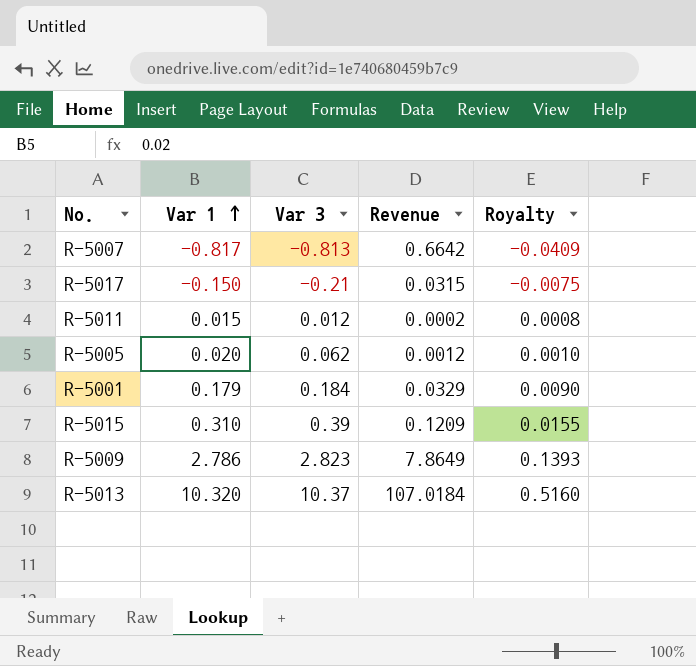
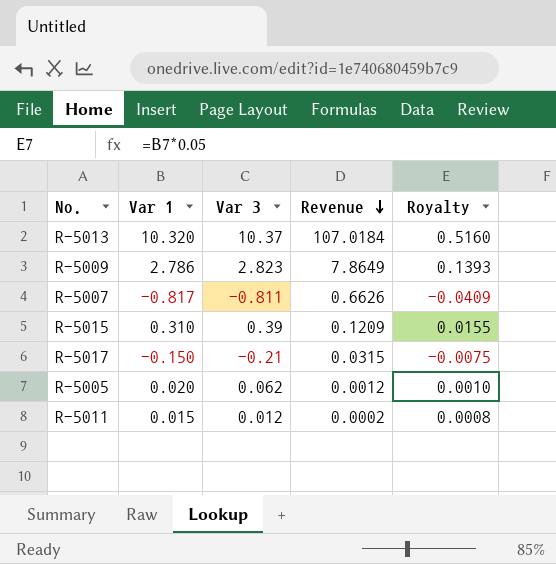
row order: Var 1 ascending -> Revenue descending
row R-5001: 0.179 | 0.184 | 0.0329 | 0.0090 -> none
R-5007 | Var 3: -0.813 -> -0.811
R-5007 | Revenue: 0.6642 -> 0.6626

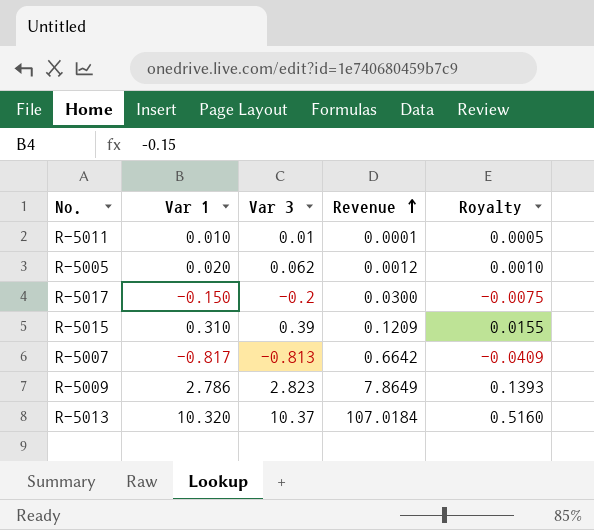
row order: Revenue descending -> Revenue ascending
R-5011 | Var 1: 0.015 -> 0.010
R-5011 | Var 3: 0.012 -> 0.01
R-5011 | Revenue: 0.0002 -> 0.0001
R-5011 | Royalty: 0.0008 -> 0.0005
R-5017 | Var 3: -0.21 -> -0.2
R-5017 | Revenue: 0.0315 -> 0.0300
R-5007 | Var 3: -0.811 -> -0.813
R-5007 | Revenue: 0.6626 -> 0.6642

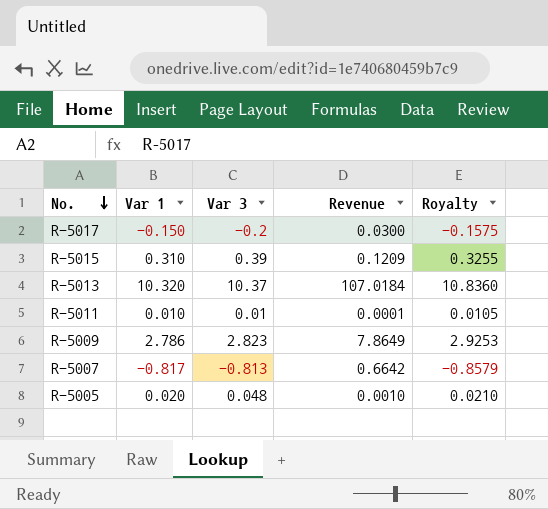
row order: Revenue ascending -> No. descending
column Royalty | formula: [Var 1] * 0.05 -> [Var 1] * 1.05
R-5005 | Var 3: 0.062 -> 0.048
R-5005 | Revenue: 0.0012 -> 0.0010

